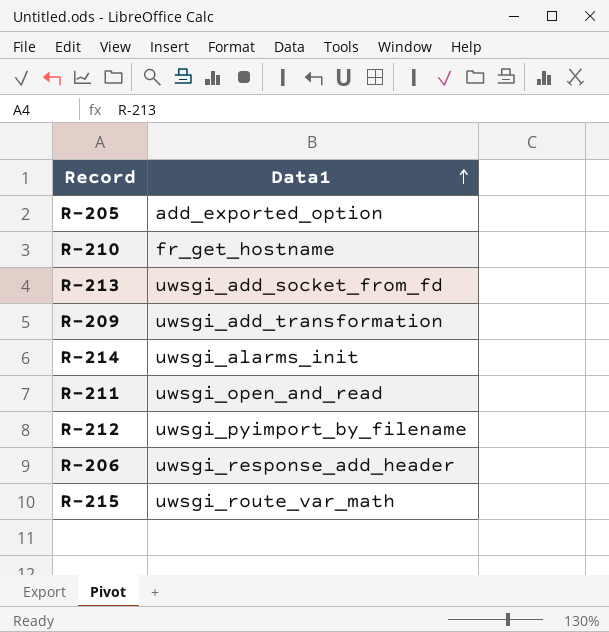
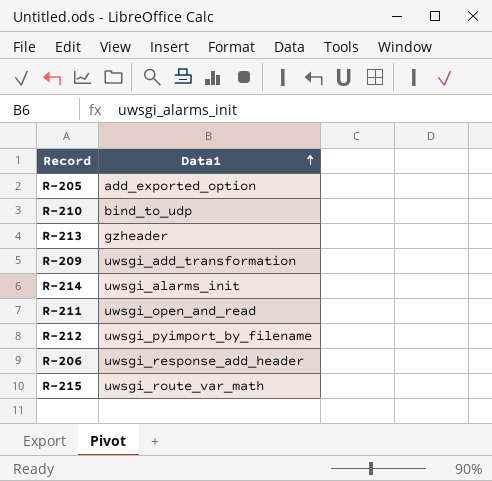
R-210 | Data1: fr_get_hostname -> bind_to_udp
R-213 | Data1: uwsgi_add_socket_from_fd -> gzheader

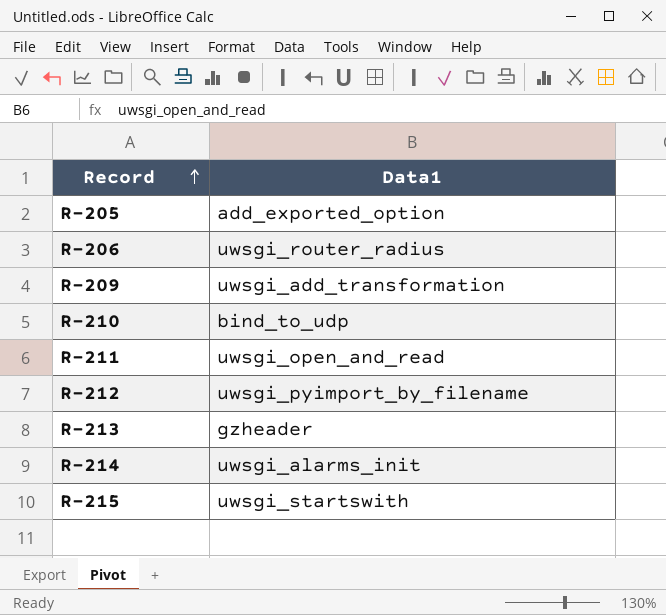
row order: Data1 ascending -> Record ascending
R-206 | Data1: uwsgi_response_add_header -> uwsgi_router_radius
R-215 | Data1: uwsgi_route_var_math -> uwsgi_startswith

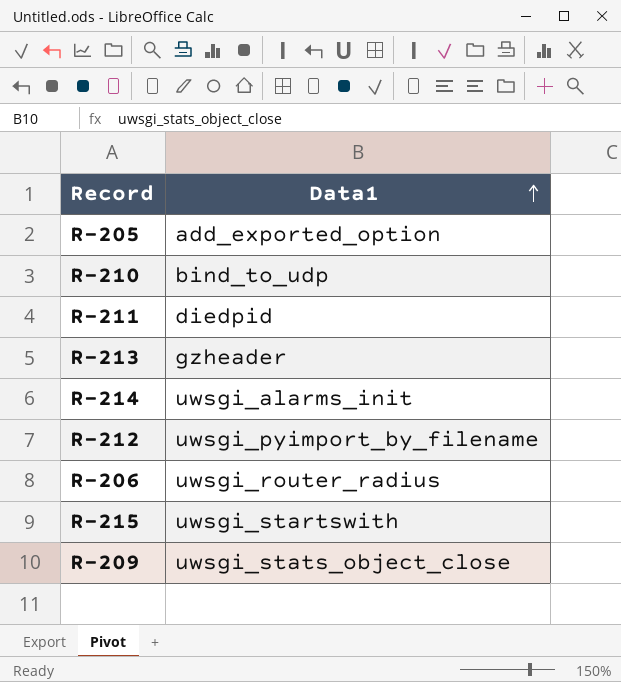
row order: Record ascending -> Data1 ascending
R-211 | Data1: uwsgi_open_and_read -> diedpid
R-209 | Data1: uwsgi_add_transformation -> uwsgi_stats_object_close

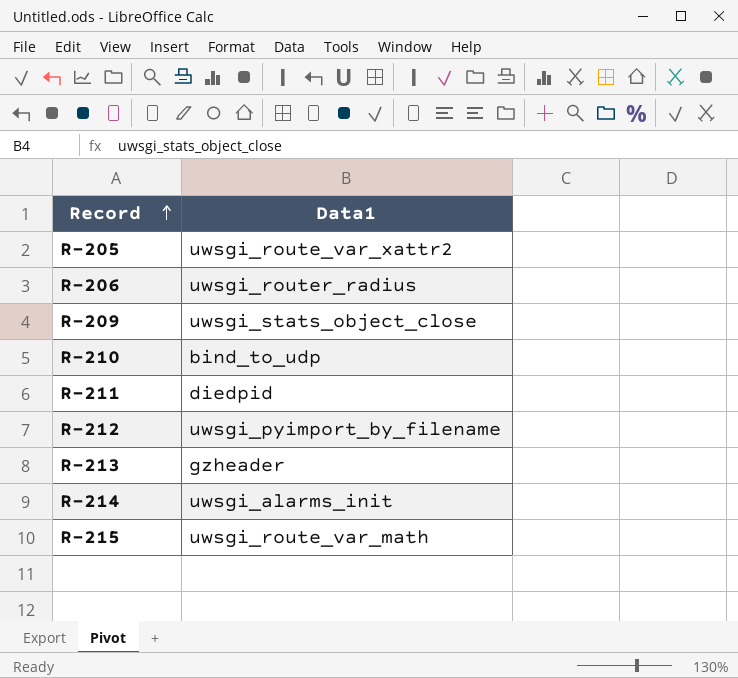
row order: Data1 ascending -> Record ascending
R-205 | Data1: add_exported_option -> uwsgi_route_var_xattr2
R-215 | Data1: uwsgi_startswith -> uwsgi_route_var_math

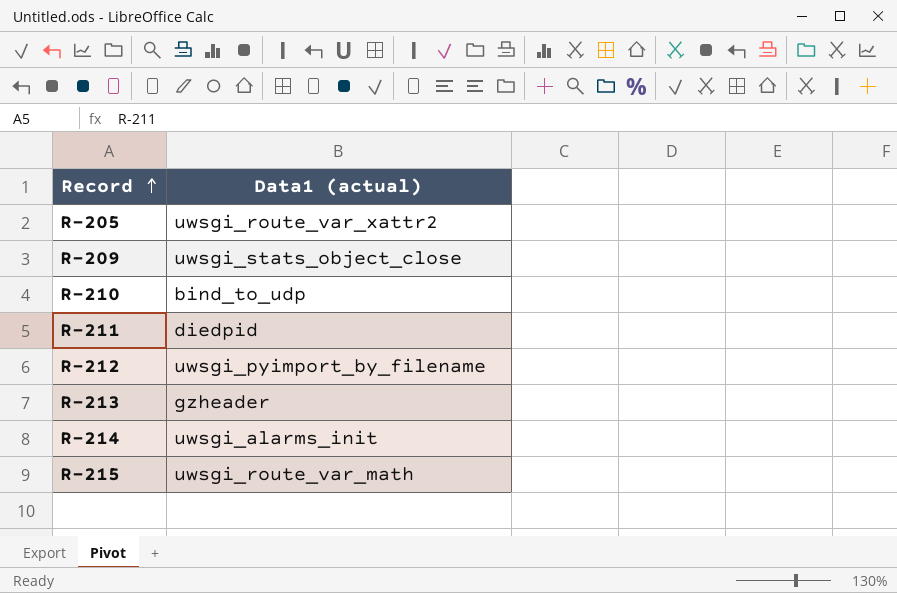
column name: Data1 -> Data1 (actual)
row R-206: uwsgi_router_radius -> none

